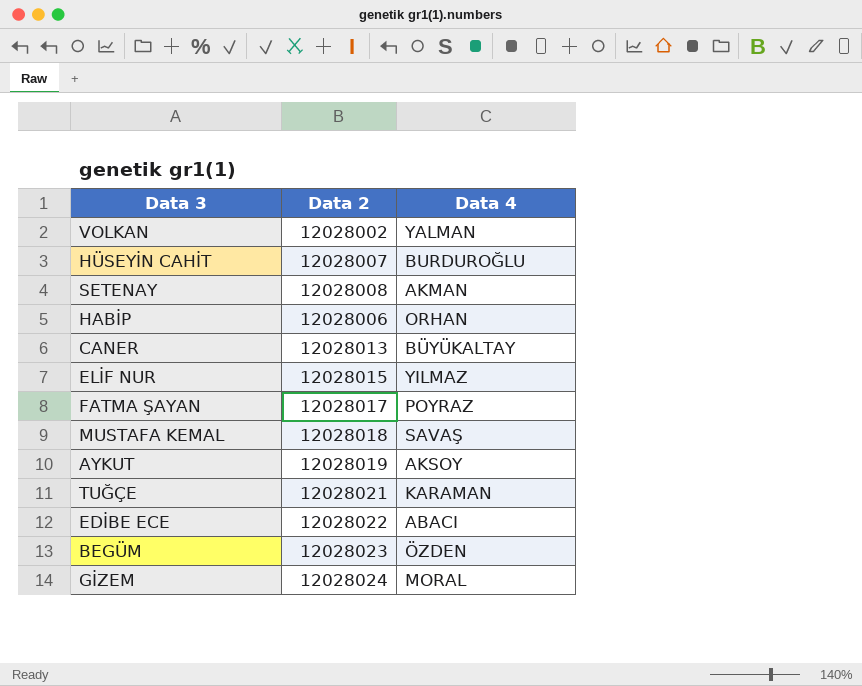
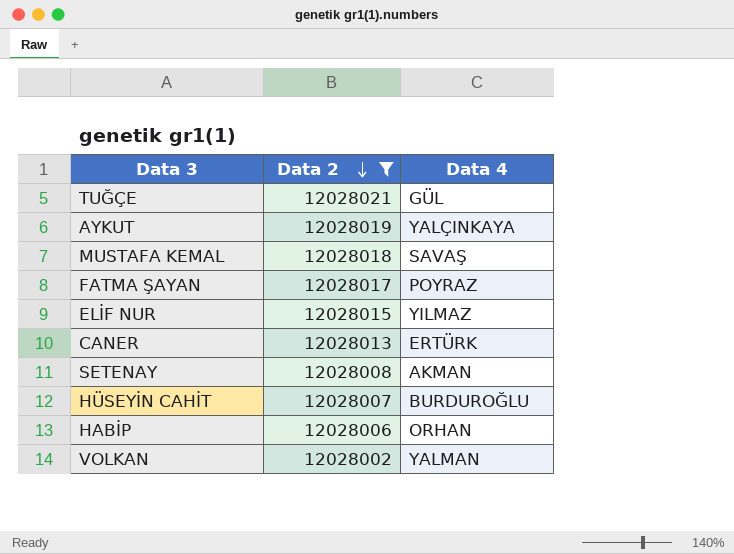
filter: none -> Data 2 <= 12028021
row order: none -> Data 2 descending
TUĞÇE | Data 4: KARAMAN -> GÜL
AYKUT | Data 4: AKSOY -> YALÇINKAYA
CANER | Data 4: BÜYÜKALTAY -> ERTÜRK

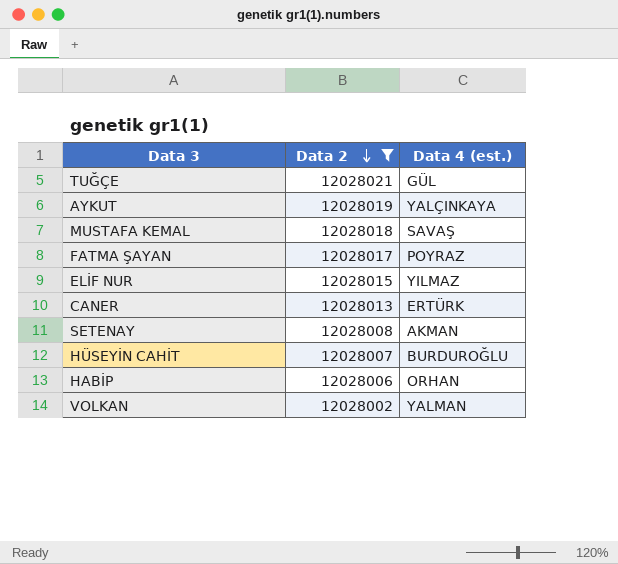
column name: Data 4 -> Data 4 (est.)

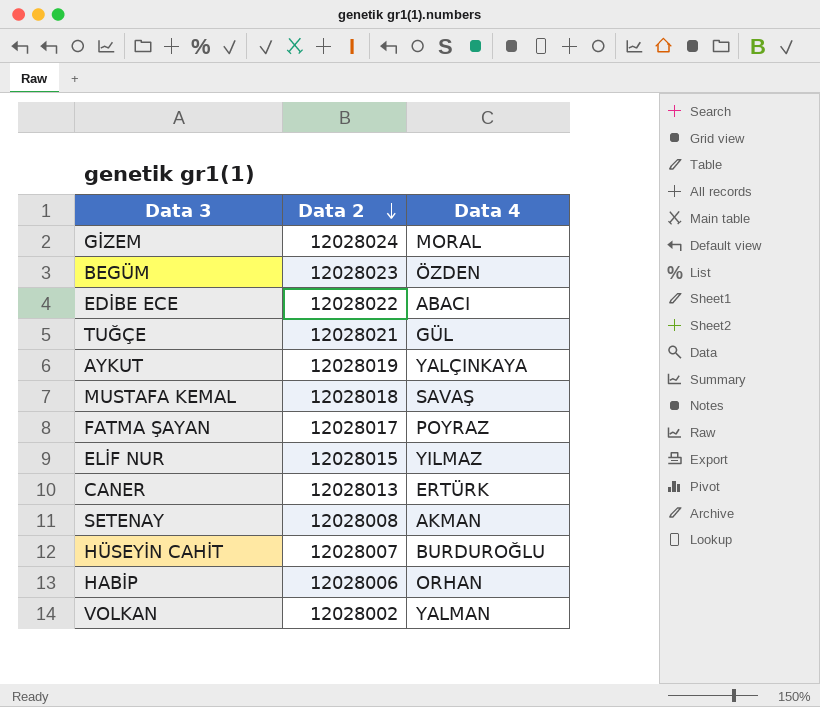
filter: Data 2 <= 12028021 -> none
column name: Data 4 (est.) -> Data 4

